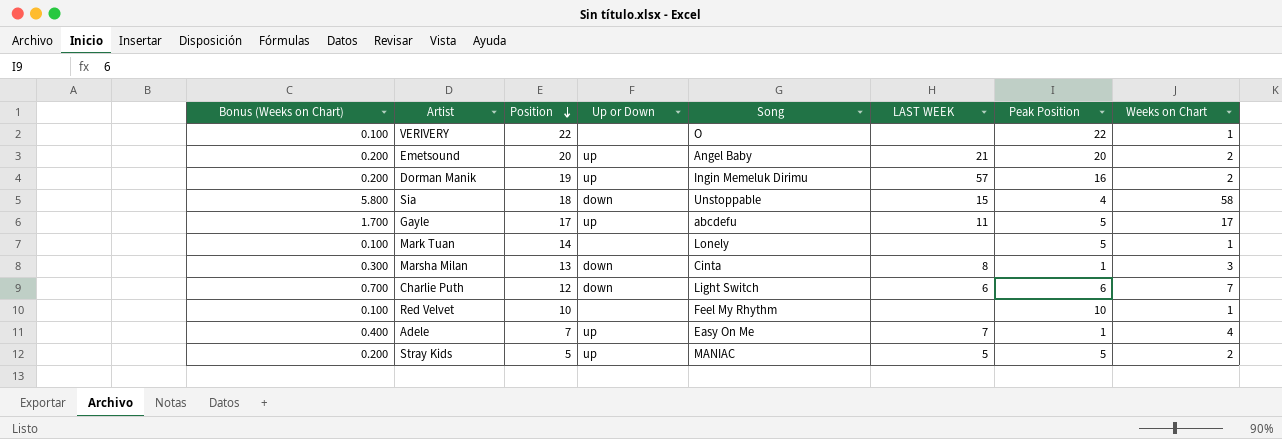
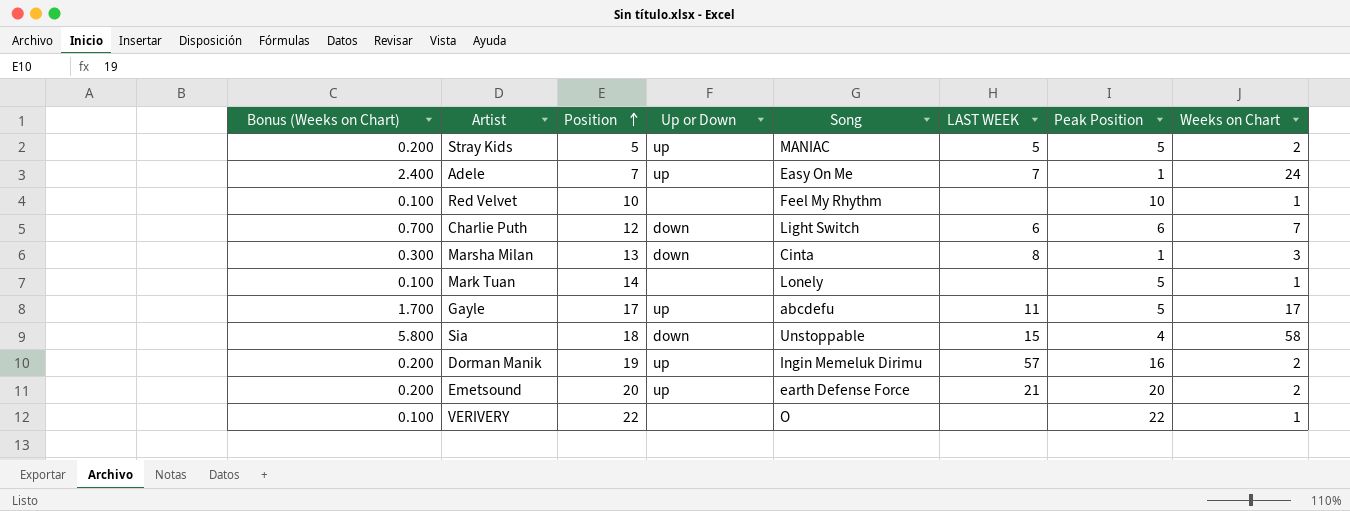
row order: Position descending -> Position ascending
Adele | Bonus (Weeks on Chart): 0.400 -> 2.400
Adele | Weeks on Chart: 4 -> 24
Emetsound | Song: Angel Baby -> earth Defense Force

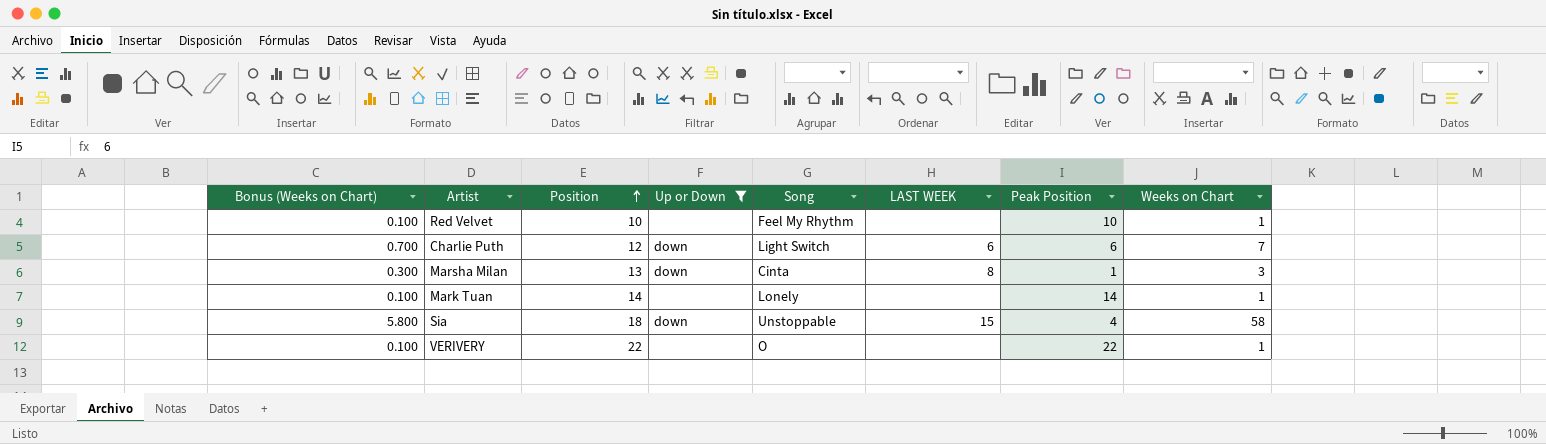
filter: none -> Up or Down != up
Mark Tuan | Peak Position: 5 -> 14

